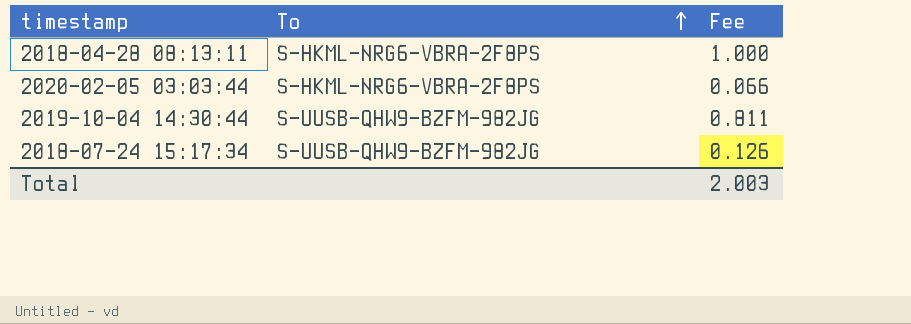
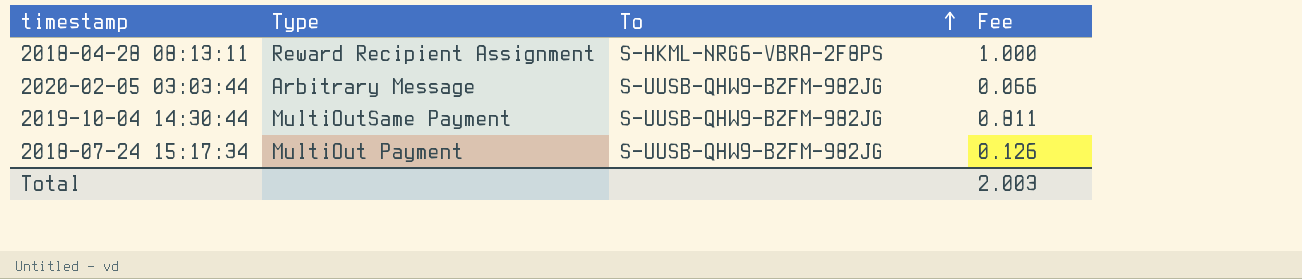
column Type | position: none -> 2
2020-02-05 03:03:44 | To: S-HKML-NRG6-VBRA-2F8PS -> S-UUSB-QHW9-BZFM-982JG

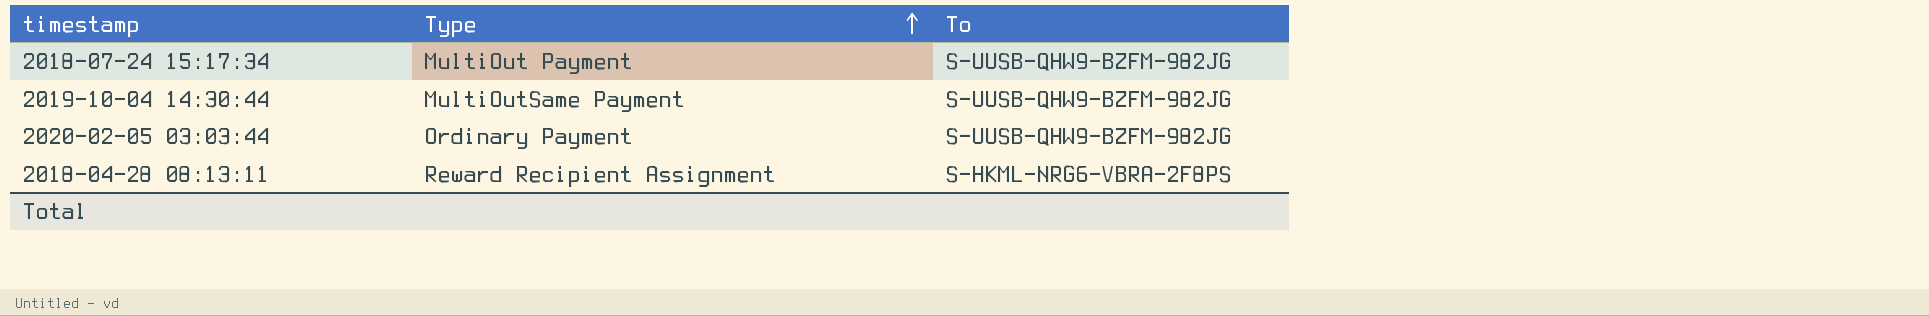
row order: To ascending -> Type ascending
column Fee | position: 4 -> none
2020-02-05 03:03:44 | Type: Arbitrary Message -> Ordinary Payment

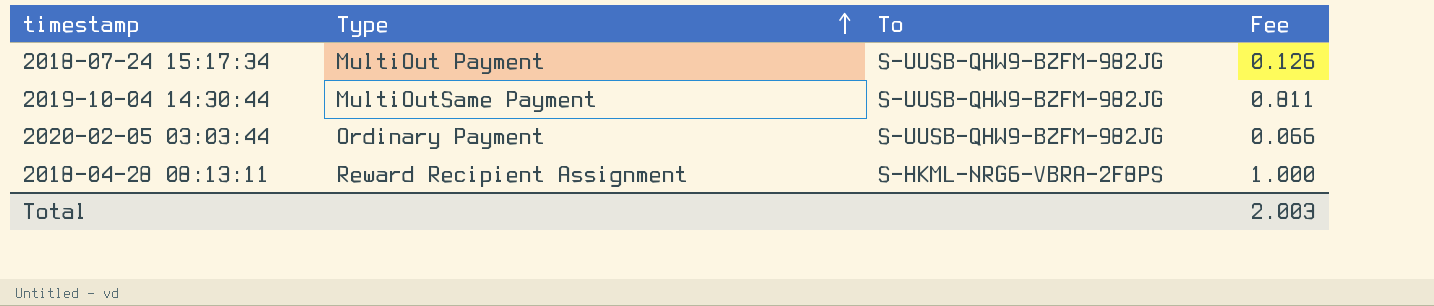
column Fee | position: none -> 4

